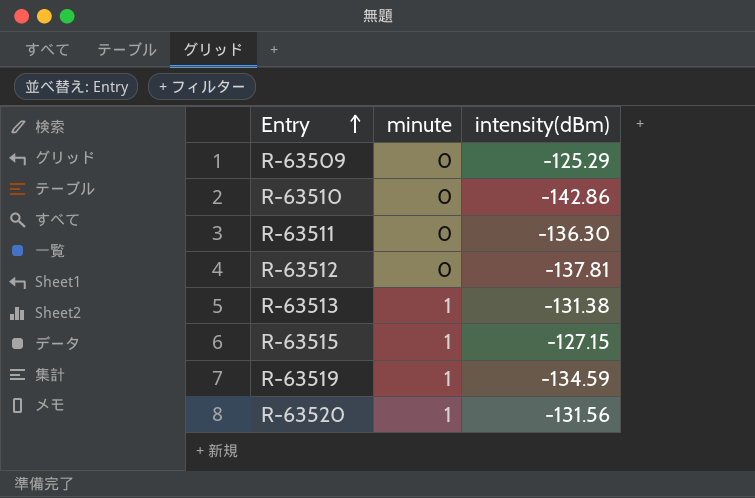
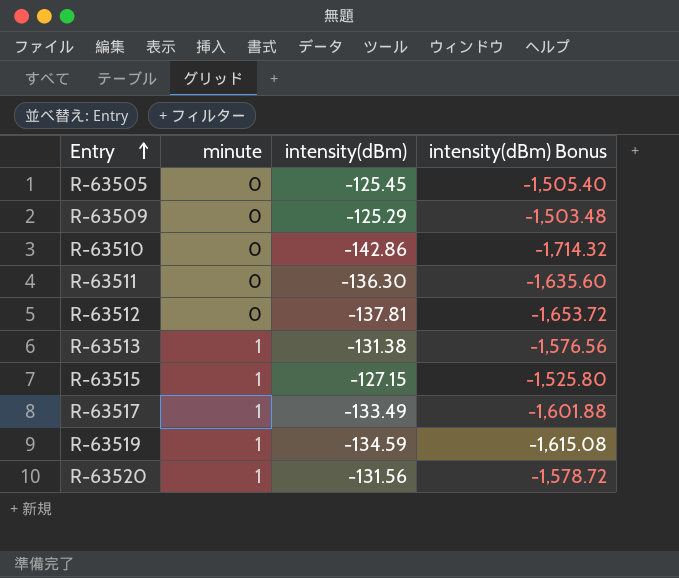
column intensity(dBm) Bonus | formula: none -> [intensity(dBm)] * 12
row R-63505: none -> 0 | -125.45 | -1,505.40
row R-63517: none -> 1 | -133.49 | -1,601.88

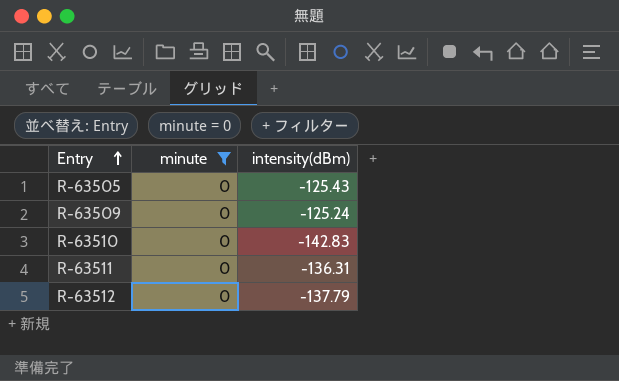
filter: none -> minute = 0
column intensity(dBm) Bonus | formula: [intensity(dBm)] * 12 -> none
R-63505 | intensity(dBm): -125.45 -> -125.43
R-63509 | intensity(dBm): -125.29 -> -125.24
R-63510 | intensity(dBm): -142.86 -> -142.83
R-63511 | intensity(dBm): -136.30 -> -136.31
R-63512 | intensity(dBm): -137.81 -> -137.79

